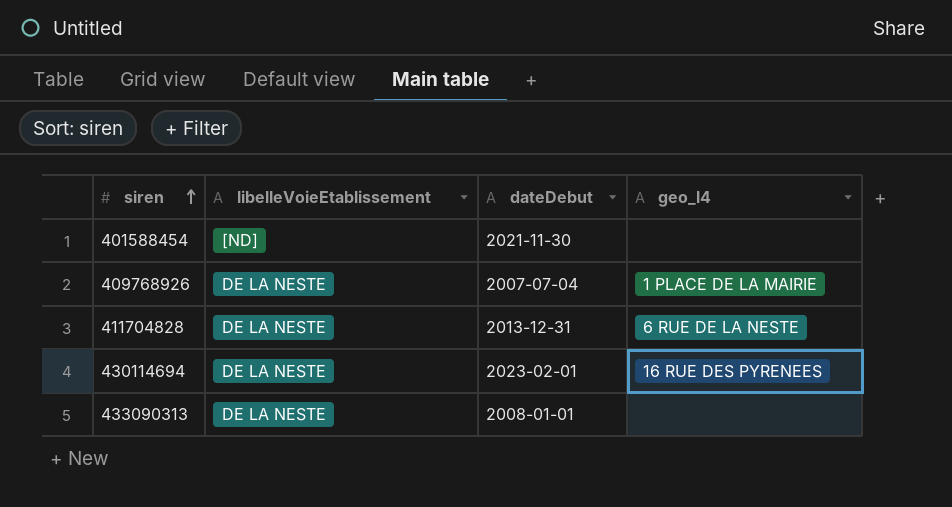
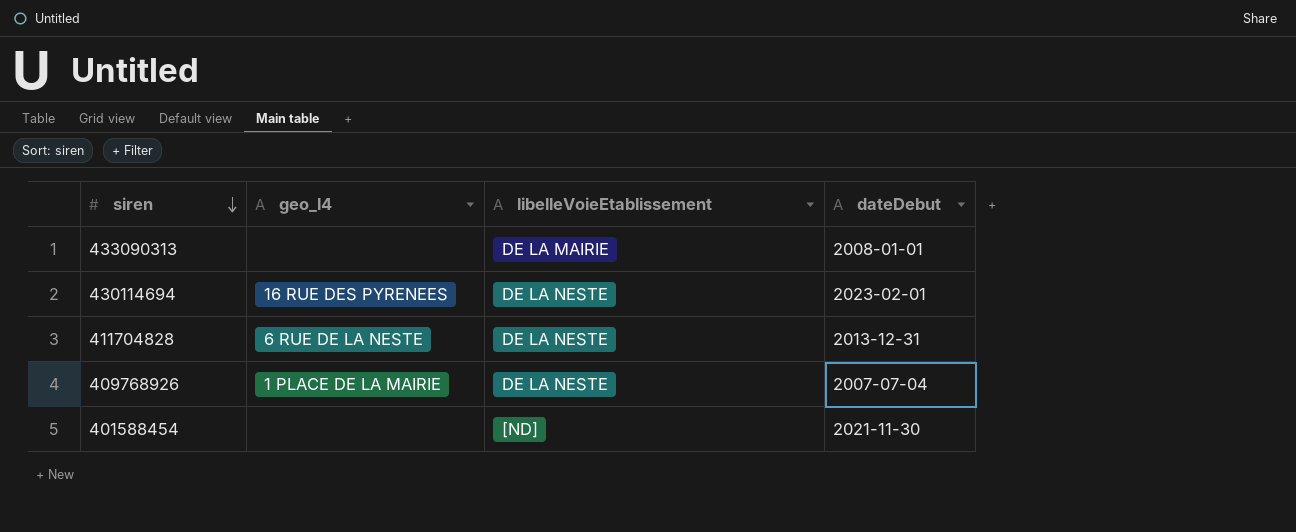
row order: siren ascending -> siren descending
column geo_l4 | position: 4 -> 2
433090313 | libelleVoieEtablissement: DE LA NESTE -> DE LA MAIRIE

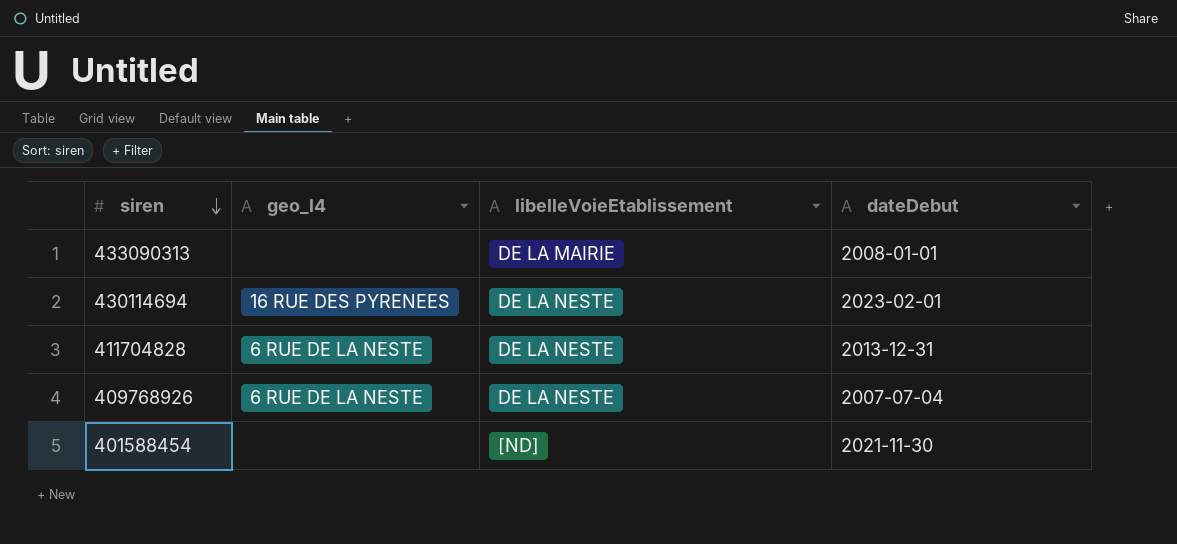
409768926 | geo_l4: 1 PLACE DE LA MAIRIE -> 6 RUE DE LA NESTE

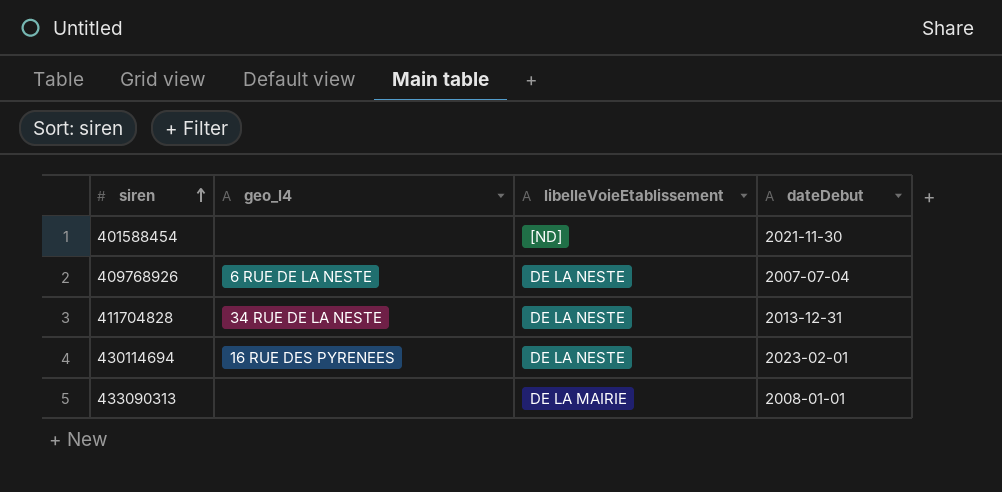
row order: siren descending -> siren ascending
411704828 | geo_l4: 6 RUE DE LA NESTE -> 34 RUE DE LA NESTE

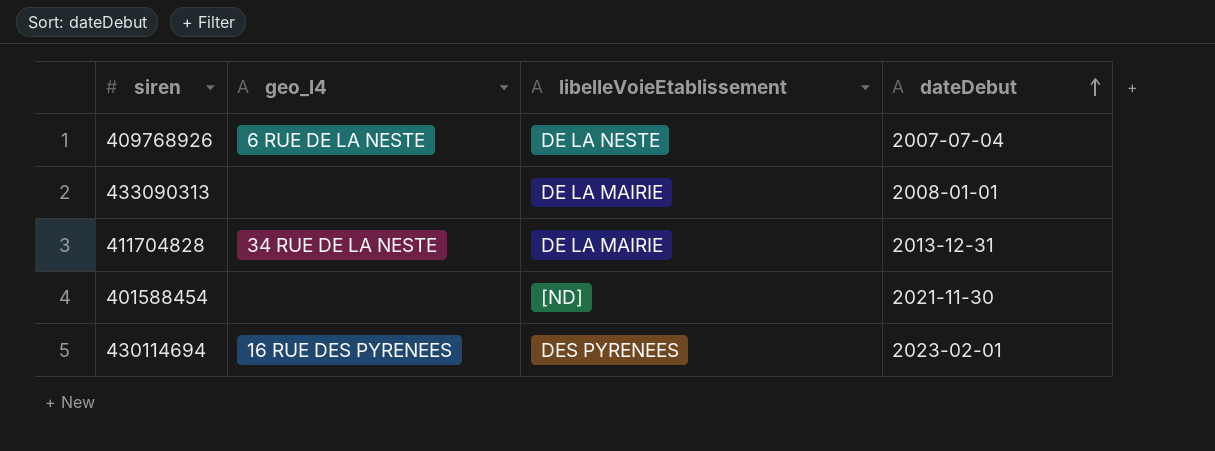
row order: siren ascending -> dateDebut ascending
411704828 | libelleVoieEtablissement: DE LA NESTE -> DE LA MAIRIE
430114694 | libelleVoieEtablissement: DE LA NESTE -> DES PYRENEES

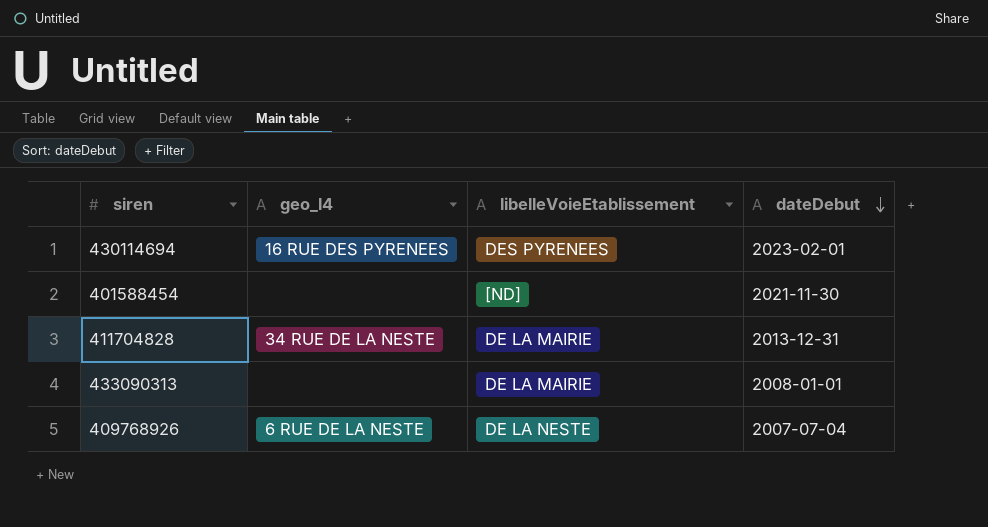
row order: dateDebut ascending -> dateDebut descending

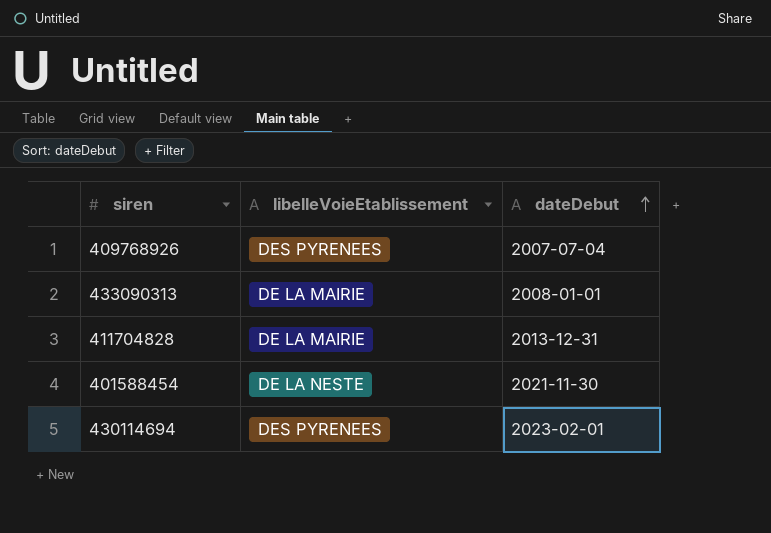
row order: dateDebut descending -> dateDebut ascending
column geo_l4 | position: 2 -> none
409768926 | libelleVoieEtablissement: DE LA NESTE -> DES PYRENEES
401588454 | libelleVoieEtablissement: [ND] -> DE LA NESTE

